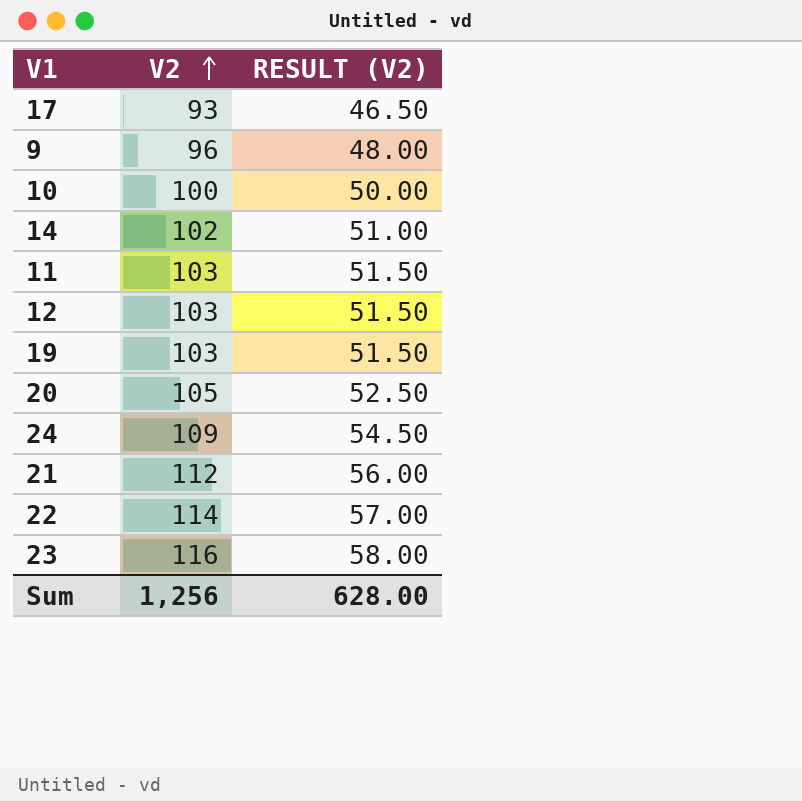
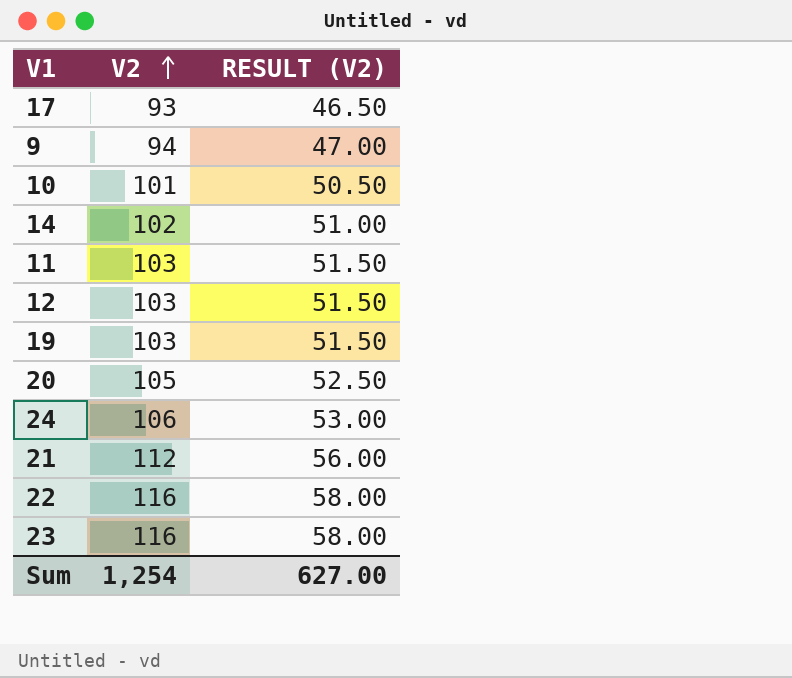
9 | V2: 96 -> 94
9 | RESULT (V2): 48.00 -> 47.00
10 | V2: 100 -> 101
10 | RESULT (V2): 50.00 -> 50.50
24 | V2: 109 -> 106
24 | RESULT (V2): 54.50 -> 53.00
22 | V2: 114 -> 116
22 | RESULT (V2): 57.00 -> 58.00
Sum | V2: 1,256 -> 1,254
Sum | RESULT (V2): 628.00 -> 627.00

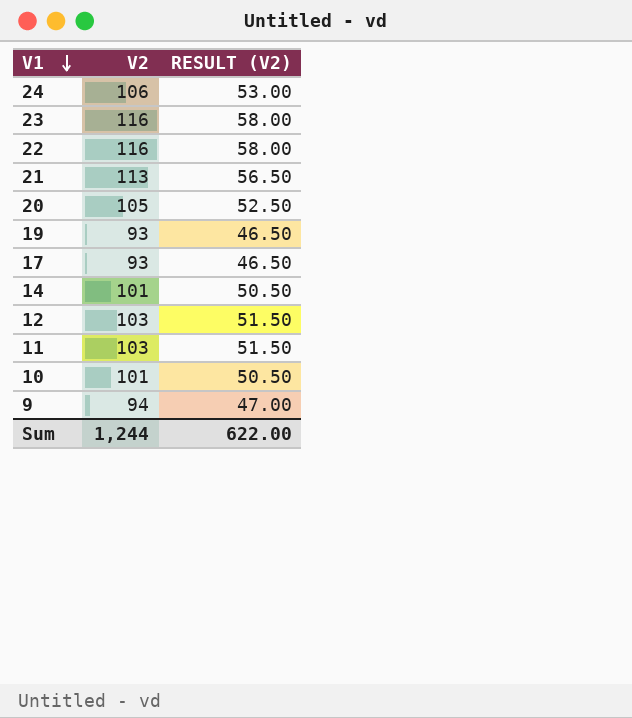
row order: V2 ascending -> V1 descending
21 | V2: 112 -> 113
21 | RESULT (V2): 56.00 -> 56.50
19 | V2: 103 -> 93
19 | RESULT (V2): 51.50 -> 46.50
14 | V2: 102 -> 101
14 | RESULT (V2): 51.00 -> 50.50
Sum | V2: 1,254 -> 1,244
Sum | RESULT (V2): 627.00 -> 622.00

